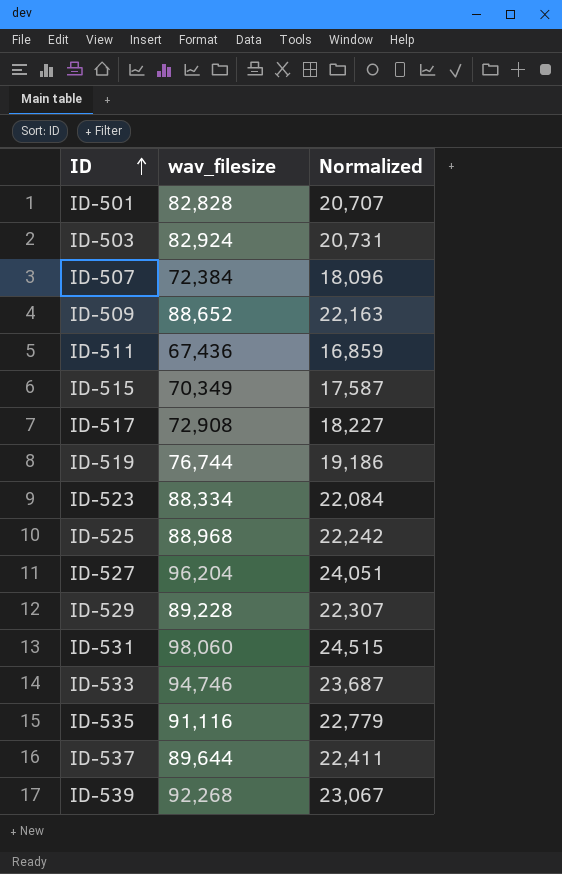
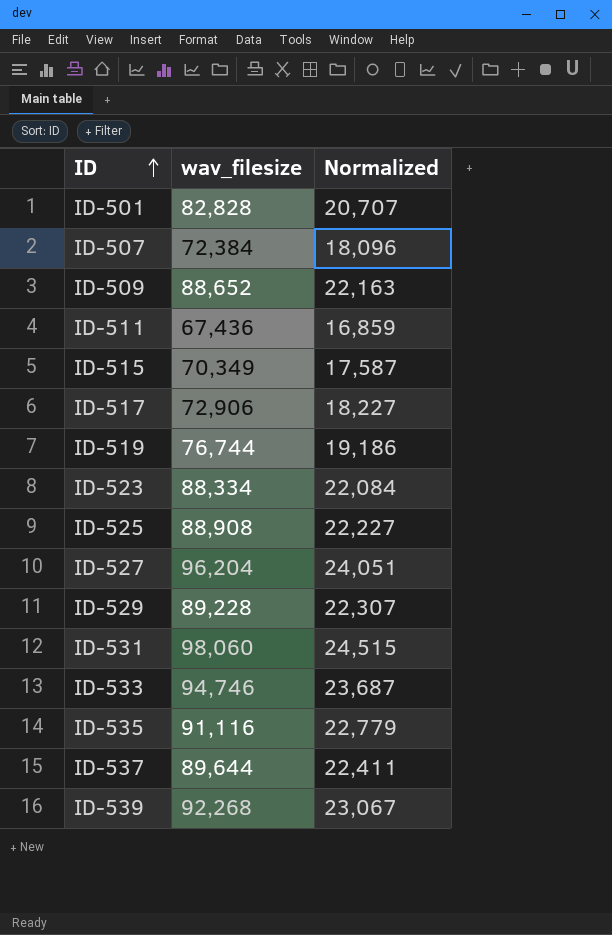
row ID-503: 82,924 | 20,731 -> none
ID-517 | wav_filesize: 72,908 -> 72,906
ID-525 | wav_filesize: 88,968 -> 88,908
ID-525 | Normalized: 22,242 -> 22,227

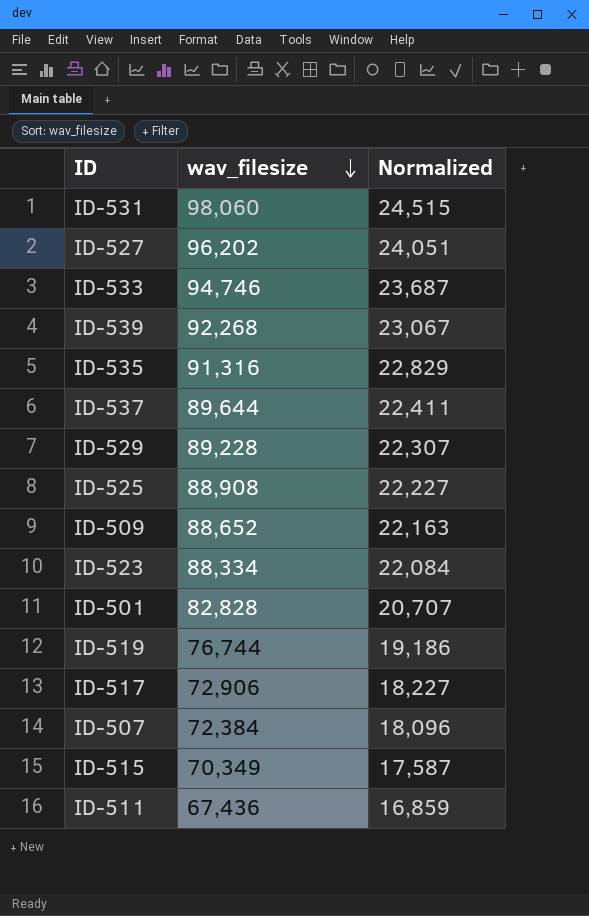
row order: ID ascending -> wav_filesize descending
ID-527 | wav_filesize: 96,204 -> 96,202
ID-535 | wav_filesize: 91,116 -> 91,316
ID-535 | Normalized: 22,779 -> 22,829

